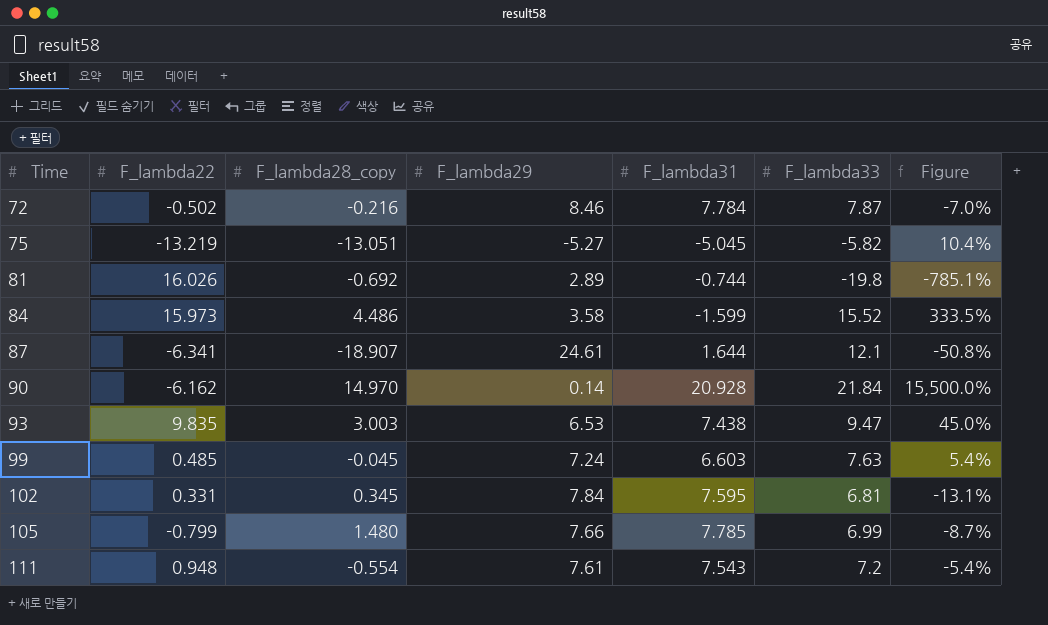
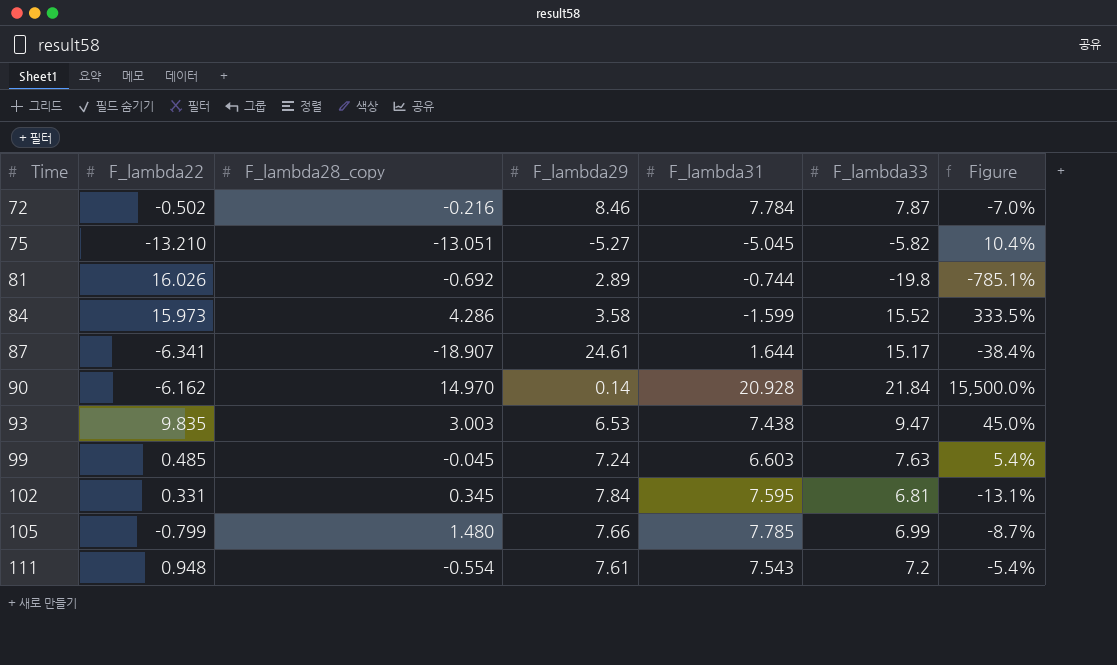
75 | F_lambda22: -13.219 -> -13.210
84 | F_lambda28_copy: 4.486 -> 4.286
87 | F_lambda33: 12.1 -> 15.17
87 | Figure: -50.8% -> -38.4%

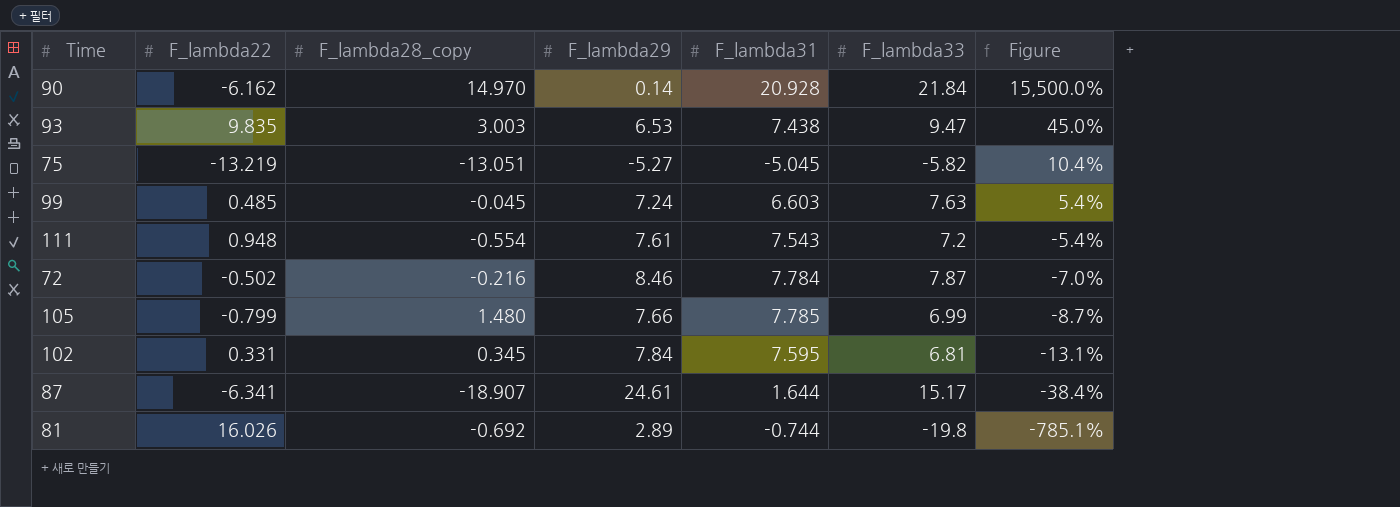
row order: Time ascending -> Figure descending
row 84: 15.973 | 4.286 | 3.58 | -1.599 | 15.52 | 333.5% -> none
75 | F_lambda22: -13.210 -> -13.219

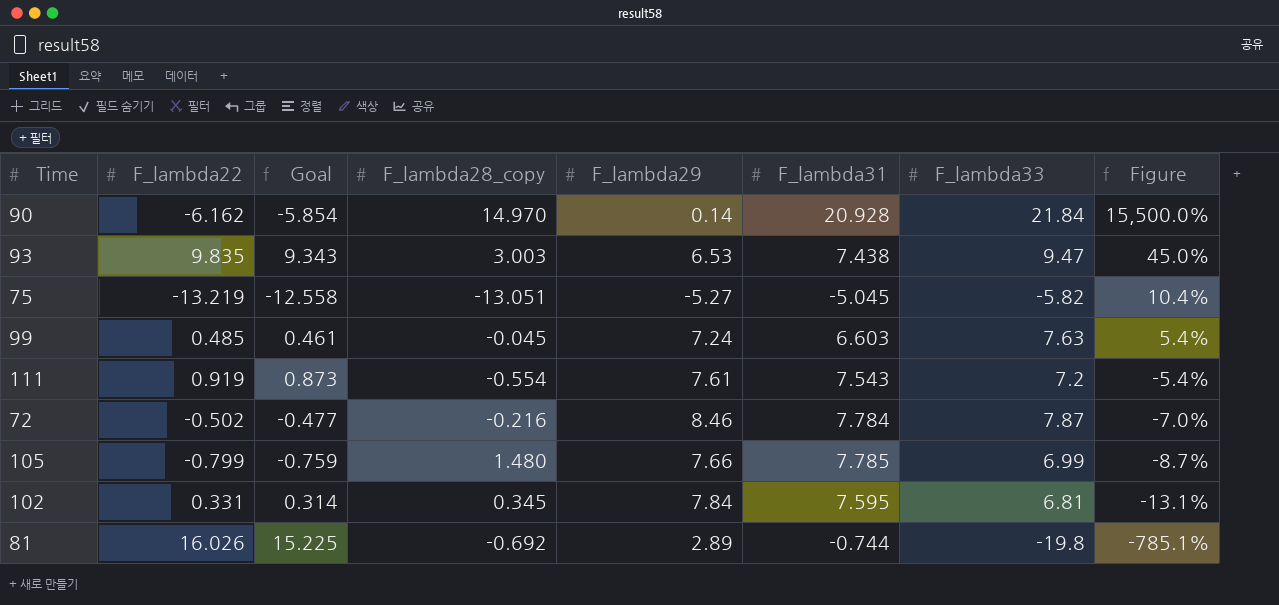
column Goal | formula: none -> [F_lambda22] * 0.95
row 87: -6.341 | -18.907 | 24.61 | 1.644 | 15.17 | -38.4% -> none
111 | F_lambda22: 0.948 -> 0.919

